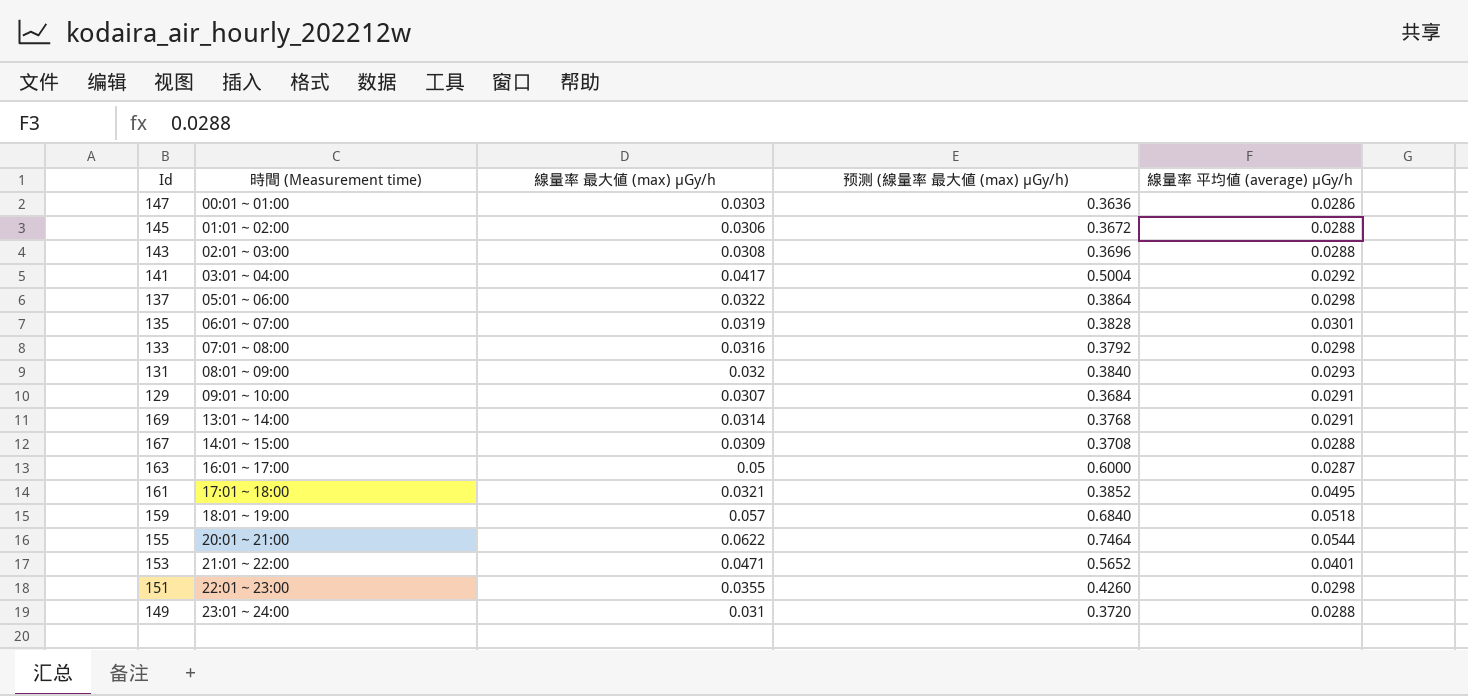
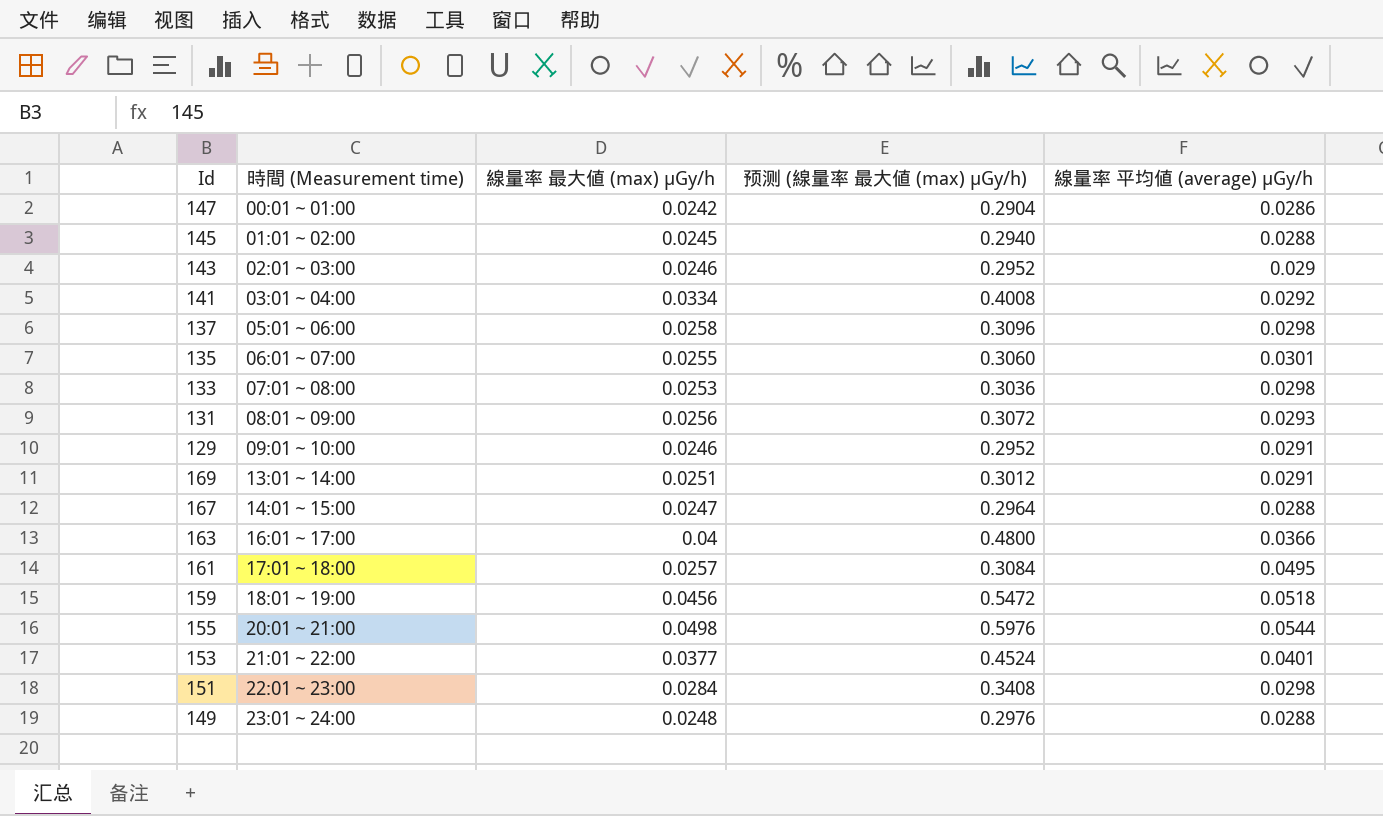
147 | 線量率 最大値 (max) μGy/h: 0.0303 -> 0.0242
147 | 预测 (線量率 最大値 (max) μGy/h): 0.3636 -> 0.2904
145 | 線量率 最大値 (max) μGy/h: 0.0306 -> 0.0245
145 | 预测 (線量率 最大値 (max) μGy/h): 0.3672 -> 0.2940
143 | 線量率 最大値 (max) μGy/h: 0.0308 -> 0.0246
143 | 预测 (線量率 最大値 (max) μGy/h): 0.3696 -> 0.2952
143 | 線量率 平均値 (average) μGy/h: 0.0288 -> 0.029
141 | 線量率 最大値 (max) μGy/h: 0.0417 -> 0.0334
141 | 预测 (線量率 最大値 (max) μGy/h): 0.5004 -> 0.4008
137 | 線量率 最大値 (max) μGy/h: 0.0322 -> 0.0258
137 | 预测 (線量率 最大値 (max) μGy/h): 0.3864 -> 0.3096
135 | 線量率 最大値 (max) μGy/h: 0.0319 -> 0.0255
135 | 预测 (線量率 最大値 (max) μGy/h): 0.3828 -> 0.3060
133 | 線量率 最大値 (max) μGy/h: 0.0316 -> 0.0253
133 | 预测 (線量率 最大値 (max) μGy/h): 0.3792 -> 0.3036
131 | 線量率 最大値 (max) μGy/h: 0.032 -> 0.0256
131 | 预测 (線量率 最大値 (max) μGy/h): 0.3840 -> 0.3072
129 | 線量率 最大値 (max) μGy/h: 0.0307 -> 0.0246
129 | 预测 (線量率 最大値 (max) μGy/h): 0.3684 -> 0.2952
169 | 線量率 最大値 (max) μGy/h: 0.0314 -> 0.0251
169 | 预测 (線量率 最大値 (max) μGy/h): 0.3768 -> 0.3012
167 | 線量率 最大値 (max) μGy/h: 0.0309 -> 0.0247
167 | 预测 (線量率 最大値 (max) μGy/h): 0.3708 -> 0.2964
163 | 線量率 最大値 (max) μGy/h: 0.05 -> 0.04
163 | 预测 (線量率 最大値 (max) μGy/h): 0.6000 -> 0.4800
163 | 線量率 平均値 (average) μGy/h: 0.0287 -> 0.0366
161 | 線量率 最大値 (max) μGy/h: 0.0321 -> 0.0257
161 | 预测 (線量率 最大値 (max) μGy/h): 0.3852 -> 0.3084
159 | 線量率 最大値 (max) μGy/h: 0.057 -> 0.0456
159 | 预测 (線量率 最大値 (max) μGy/h): 0.6840 -> 0.5472
155 | 線量率 最大値 (max) μGy/h: 0.0622 -> 0.0498
155 | 预测 (線量率 最大値 (max) μGy/h): 0.7464 -> 0.5976
153 | 線量率 最大値 (max) μGy/h: 0.0471 -> 0.0377
153 | 预测 (線量率 最大値 (max) μGy/h): 0.5652 -> 0.4524
151 | 線量率 最大値 (max) μGy/h: 0.0355 -> 0.0284
151 | 预测 (線量率 最大値 (max) μGy/h): 0.4260 -> 0.3408
149 | 線量率 最大値 (max) μGy/h: 0.031 -> 0.0248
149 | 预测 (線量率 最大値 (max) μGy/h): 0.3720 -> 0.2976

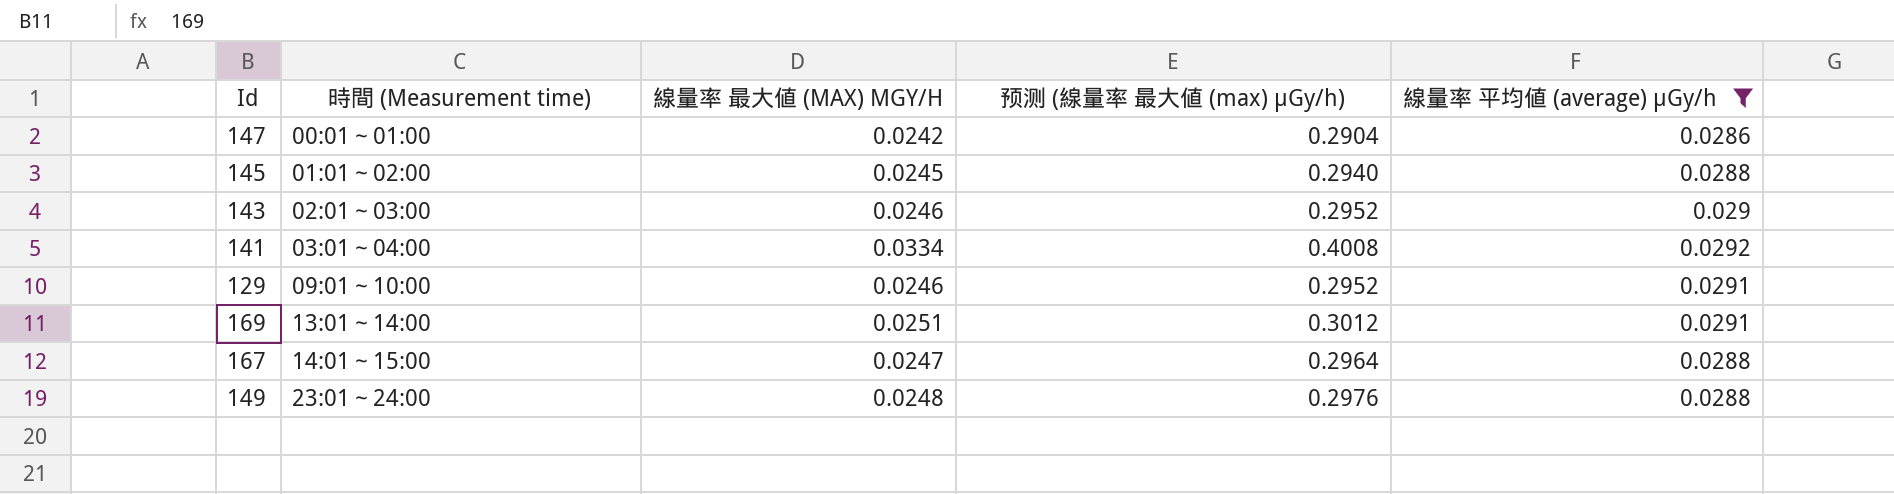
filter: none -> 線量率 平均値 (average) μGy/h <= 0.0292
column name: 線量率 最大値 (max) μGy/h -> 線量率 最大値 (MAX) ΜGY/H

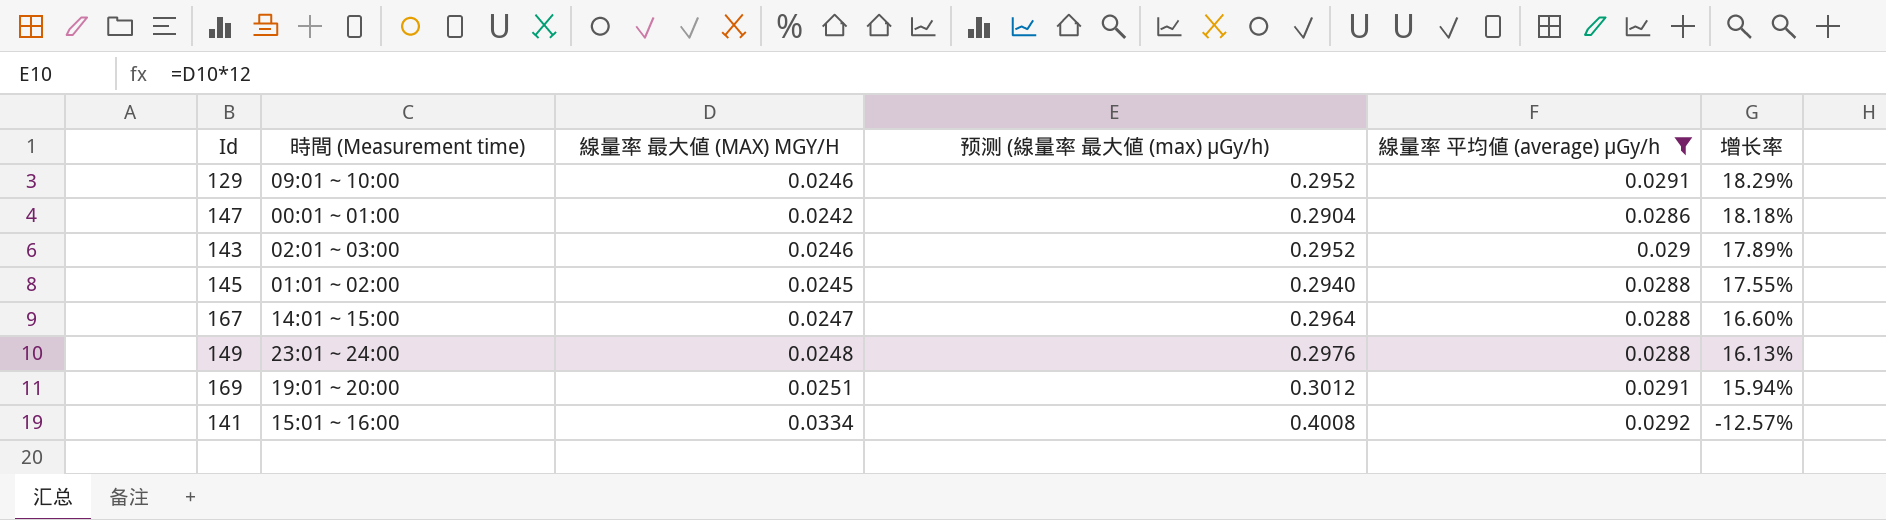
row order: 時間 (Measurement time) ascending -> 增长率 descending
column 增长率 | formula: none -> ([線量率 平均値 (average) μGy/h] - [線量率 最大値 (MAX) ΜGY/H]) / [線量率 最大値 (MAX) ΜGY/H]
169 | 時間 (Measurement time): 13:01～14:00 -> 19:01～20:00
141 | 時間 (Measurement time): 03:01～04:00 -> 15:01～16:00

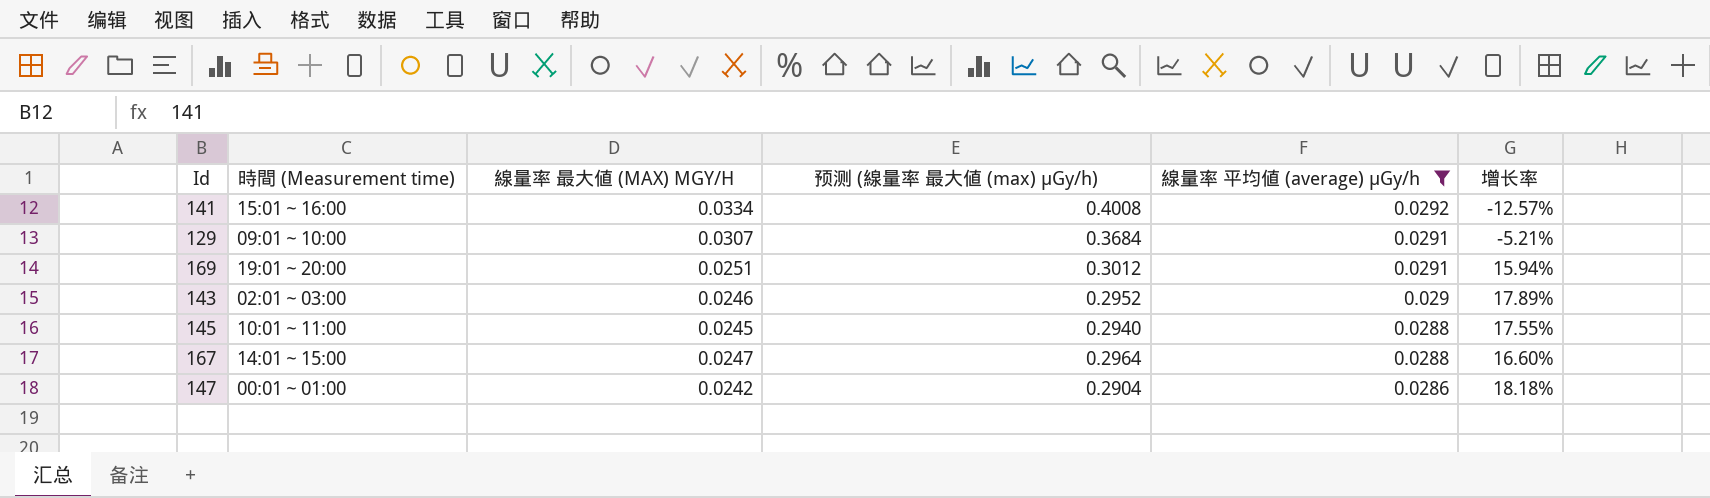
row order: 增长率 descending -> 線量率 平均値 (average) μGy/h descending
row 149: 23:01～24:00 | 0.0248 | 0.2976 | 0.0288 | 16.13% -> none
129 | 線量率 最大値 (MAX) ΜGY/H: 0.0246 -> 0.0307
129 | 预测 (線量率 最大値 (max) μGy/h): 0.2952 -> 0.3684
129 | 增长率: 18.29% -> -5.21%
145 | 時間 (Measurement time): 01:01～02:00 -> 10:01～11:00

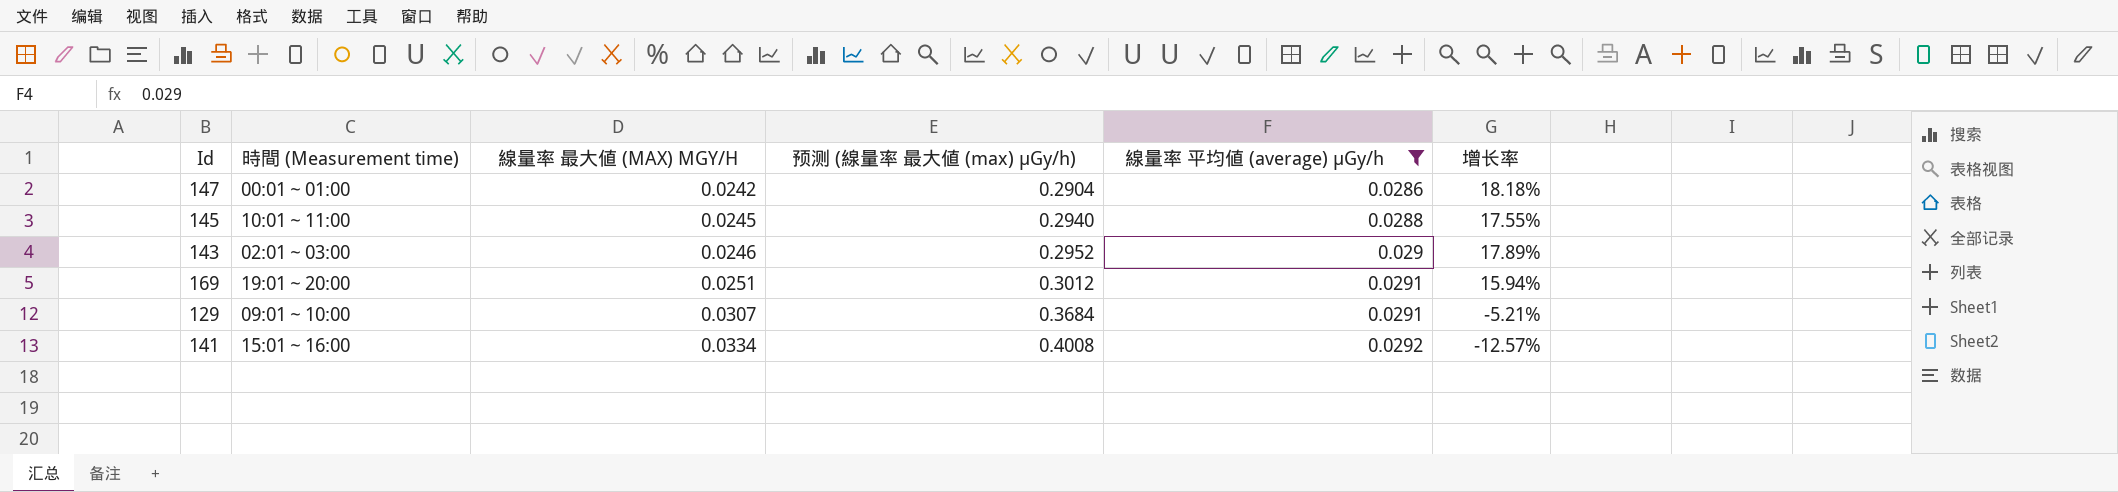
row order: 線量率 平均値 (average) μGy/h descending -> 線量率 最大値 (MAX) ΜGY/H ascending
row 167: 14:01～15:00 | 0.0247 | 0.2964 | 0.0288 | 16.60% -> none

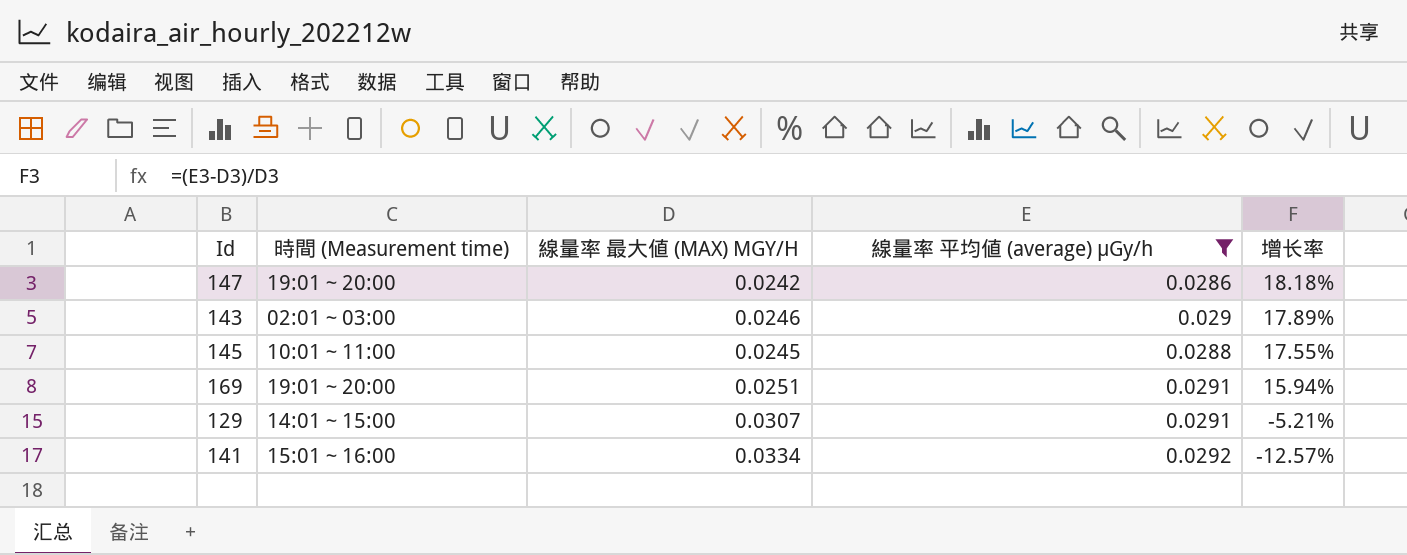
row order: 線量率 最大値 (MAX) ΜGY/H ascending -> 增长率 descending
column 预测 (線量率 最大値 (max) μGy/h) | formula: [線量率 最大値 (MAX) ΜGY/H] * 12 -> none
147 | 時間 (Measurement time): 00:01～01:00 -> 19:01～20:00
129 | 時間 (Measurement time): 09:01～10:00 -> 14:01～15:00

